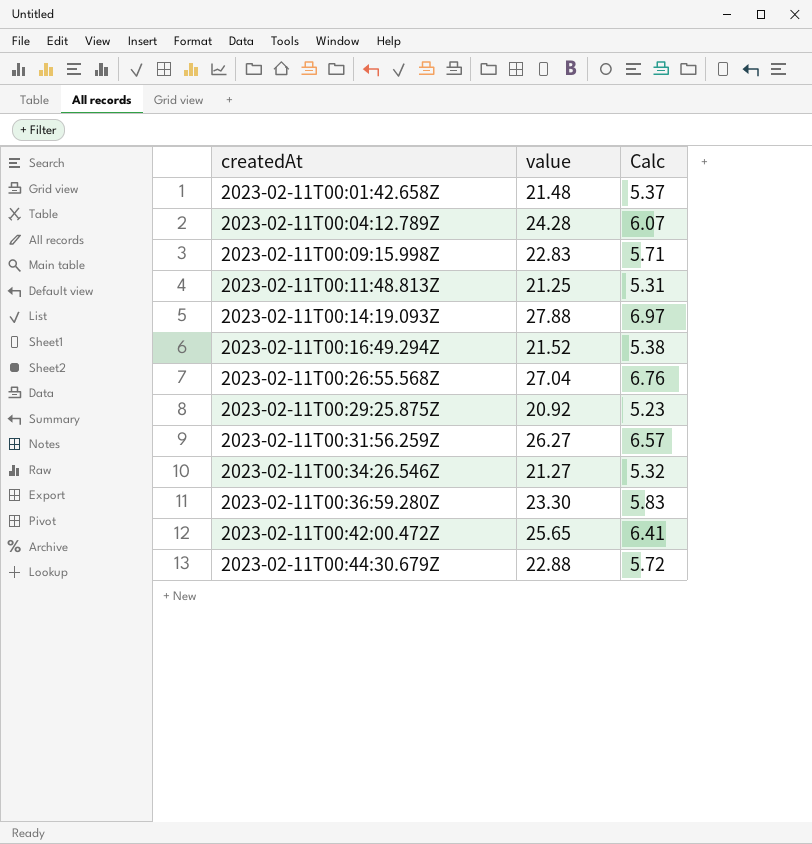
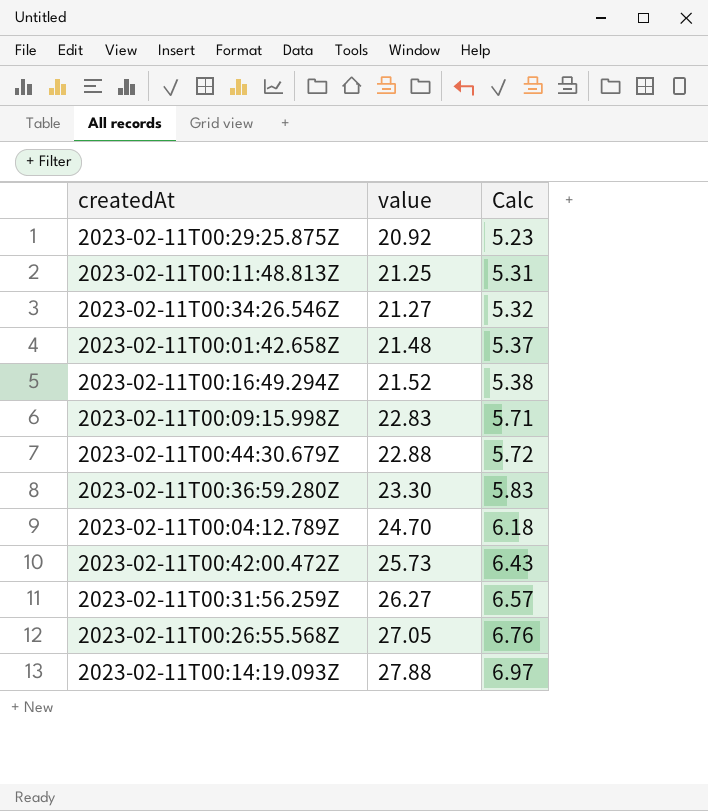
row order: createdAt ascending -> value ascending
2023-02-11T00:04:12.789Z | value: 24.28 -> 24.70
2023-02-11T00:04:12.789Z | Calc: 6.07 -> 6.18
2023-02-11T00:42:00.472Z | value: 25.65 -> 25.73
2023-02-11T00:42:00.472Z | Calc: 6.41 -> 6.43
2023-02-11T00:26:55.568Z | value: 27.04 -> 27.05

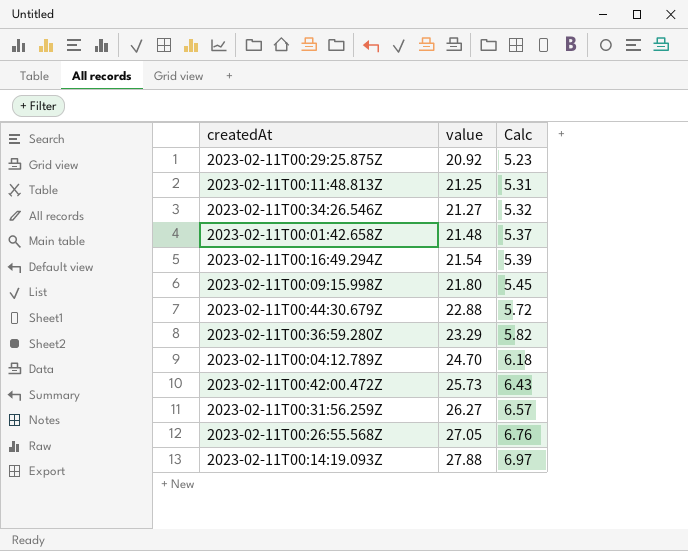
2023-02-11T00:16:49.294Z | value: 21.52 -> 21.54
2023-02-11T00:16:49.294Z | Calc: 5.38 -> 5.39
2023-02-11T00:09:15.998Z | value: 22.83 -> 21.80
2023-02-11T00:09:15.998Z | Calc: 5.71 -> 5.45
2023-02-11T00:36:59.280Z | value: 23.30 -> 23.29
2023-02-11T00:36:59.280Z | Calc: 5.83 -> 5.82

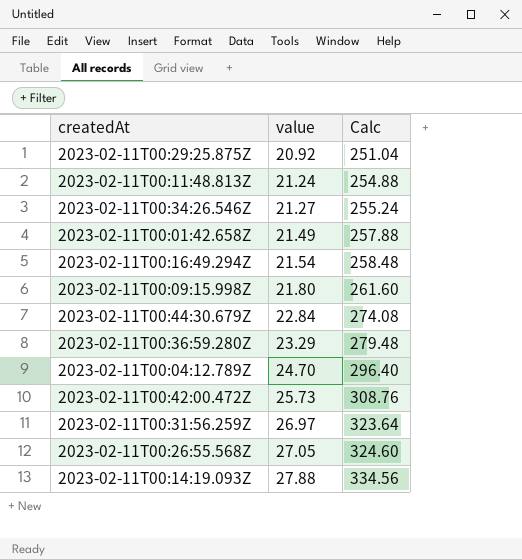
column Calc | formula: [value] * 0.25 -> [value] * 12
2023-02-11T00:11:48.813Z | value: 21.25 -> 21.24
2023-02-11T00:01:42.658Z | value: 21.48 -> 21.49
2023-02-11T00:44:30.679Z | value: 22.88 -> 22.84
2023-02-11T00:31:56.259Z | value: 26.27 -> 26.97

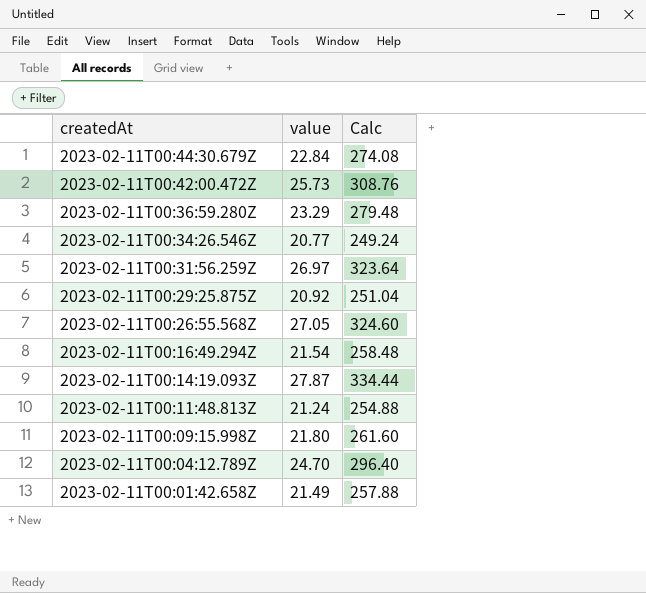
row order: value ascending -> createdAt descending
2023-02-11T00:34:26.546Z | value: 21.27 -> 20.77
2023-02-11T00:34:26.546Z | Calc: 255.24 -> 249.24
2023-02-11T00:14:19.093Z | value: 27.88 -> 27.87
2023-02-11T00:14:19.093Z | Calc: 334.56 -> 334.44

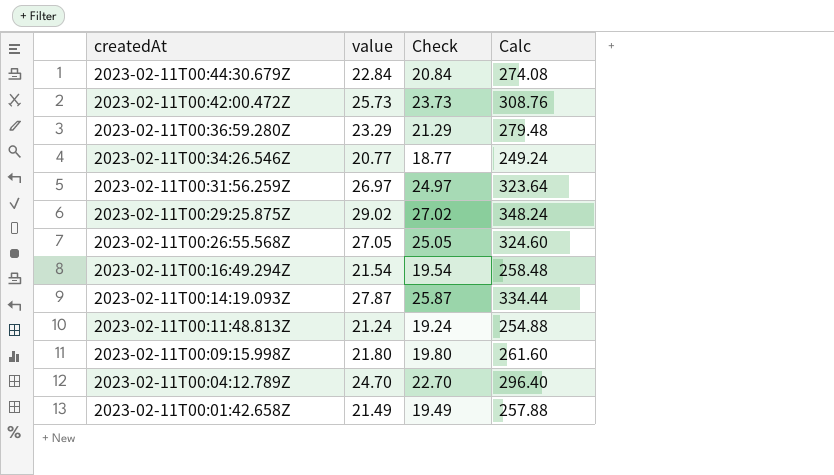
column Check | formula: none -> [value] - 2
2023-02-11T00:29:25.875Z | value: 20.92 -> 29.02
2023-02-11T00:29:25.875Z | Calc: 251.04 -> 348.24

